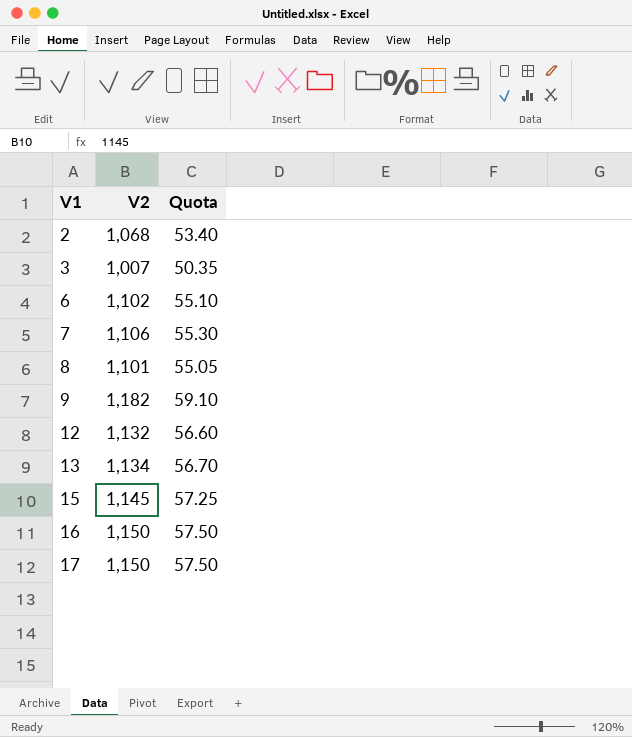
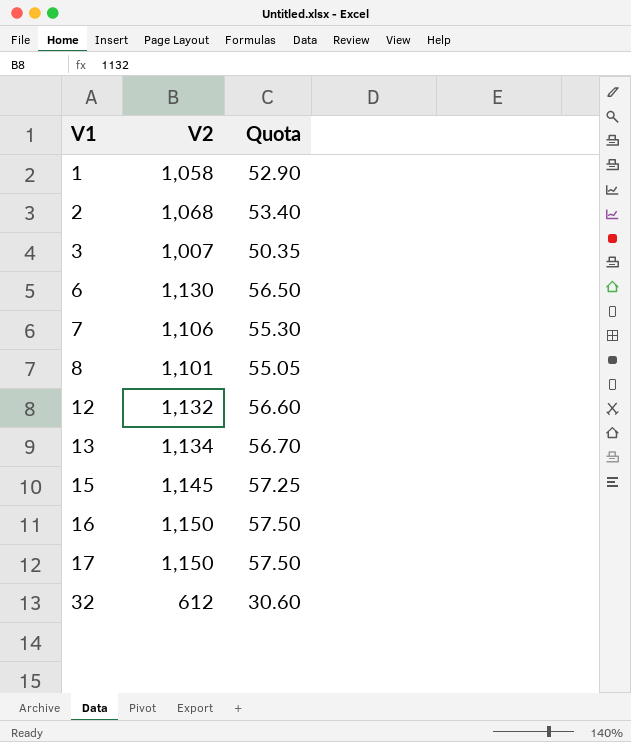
row 9: 1,182 | 59.10 -> none
row 1: none -> 1,058 | 52.90
6 | V2: 1,102 -> 1,130
6 | Quota: 55.10 -> 56.50
row 32: none -> 612 | 30.60

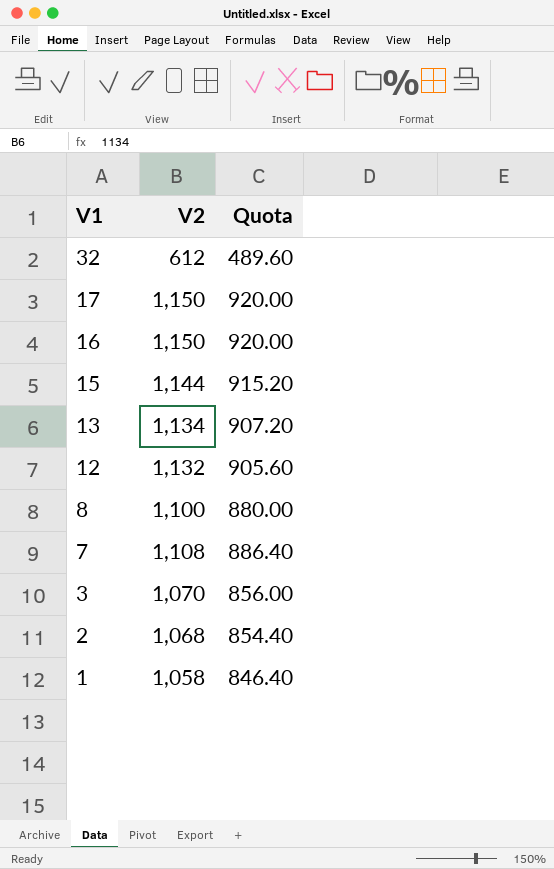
row order: V1 ascending -> V1 descending
column Quota | formula: [V2] * 0.05 -> [V2] * 0.8
row 6: 1,130 | 56.50 -> none
15 | V2: 1,145 -> 1,144
8 | V2: 1,101 -> 1,100
7 | V2: 1,106 -> 1,108
3 | V2: 1,007 -> 1,070

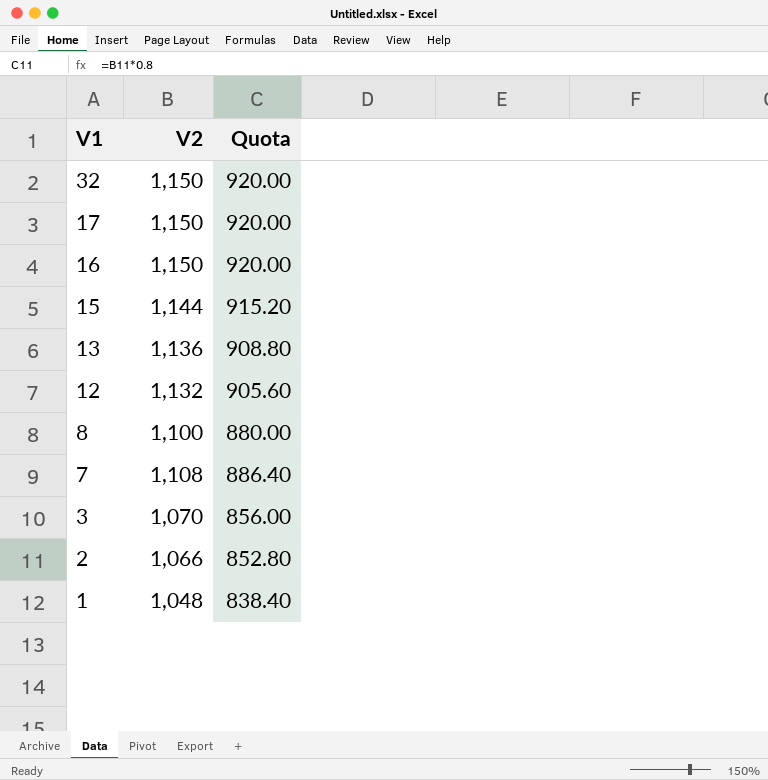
32 | V2: 612 -> 1,150
32 | Quota: 489.60 -> 920.00
13 | V2: 1,134 -> 1,136
13 | Quota: 907.20 -> 908.80
2 | V2: 1,068 -> 1,066
2 | Quota: 854.40 -> 852.80
1 | V2: 1,058 -> 1,048
1 | Quota: 846.40 -> 838.40

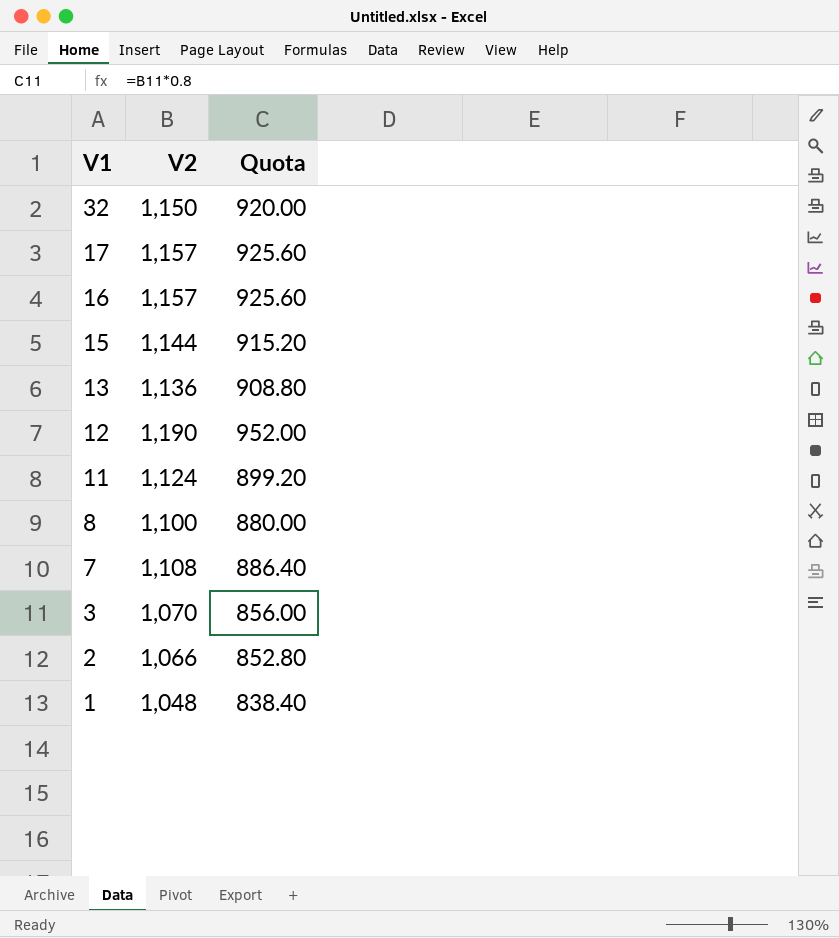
17 | V2: 1,150 -> 1,157
17 | Quota: 920.00 -> 925.60
16 | V2: 1,150 -> 1,157
16 | Quota: 920.00 -> 925.60
12 | V2: 1,132 -> 1,190
12 | Quota: 905.60 -> 952.00
row 11: none -> 1,124 | 899.20

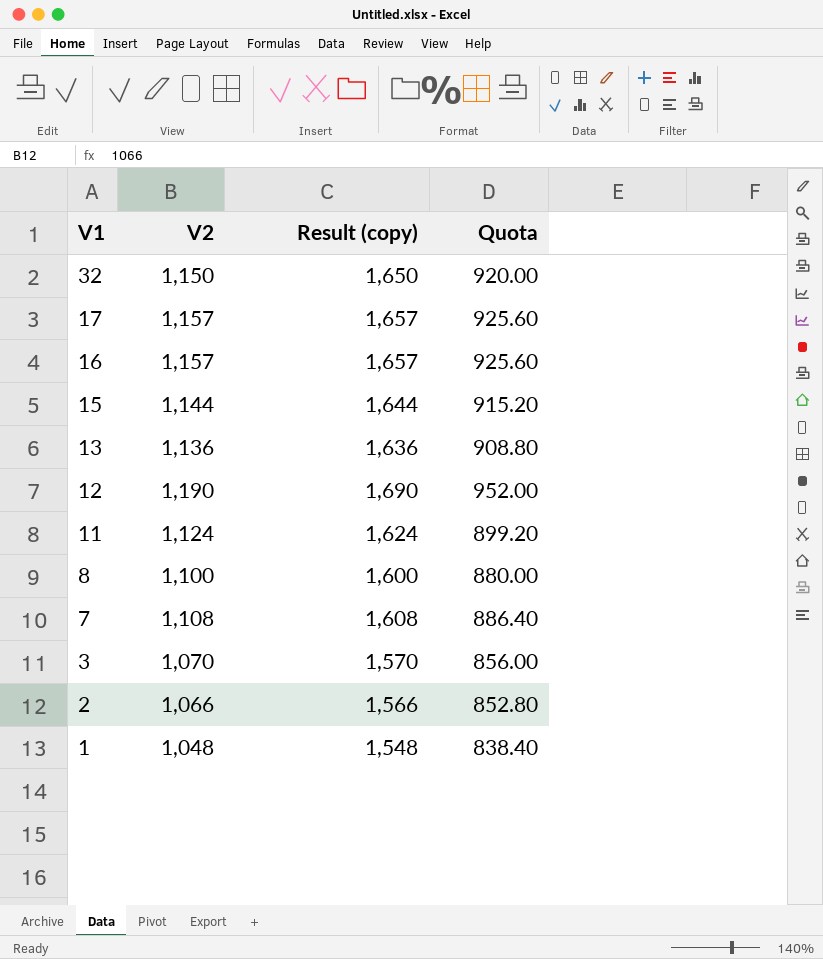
column Result (copy) | formula: none -> [V2] + 500

